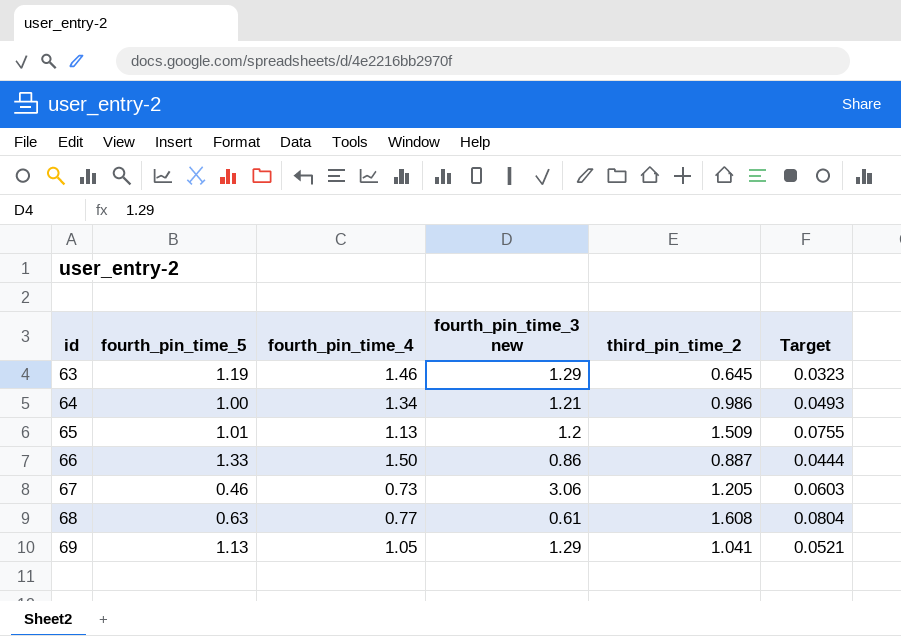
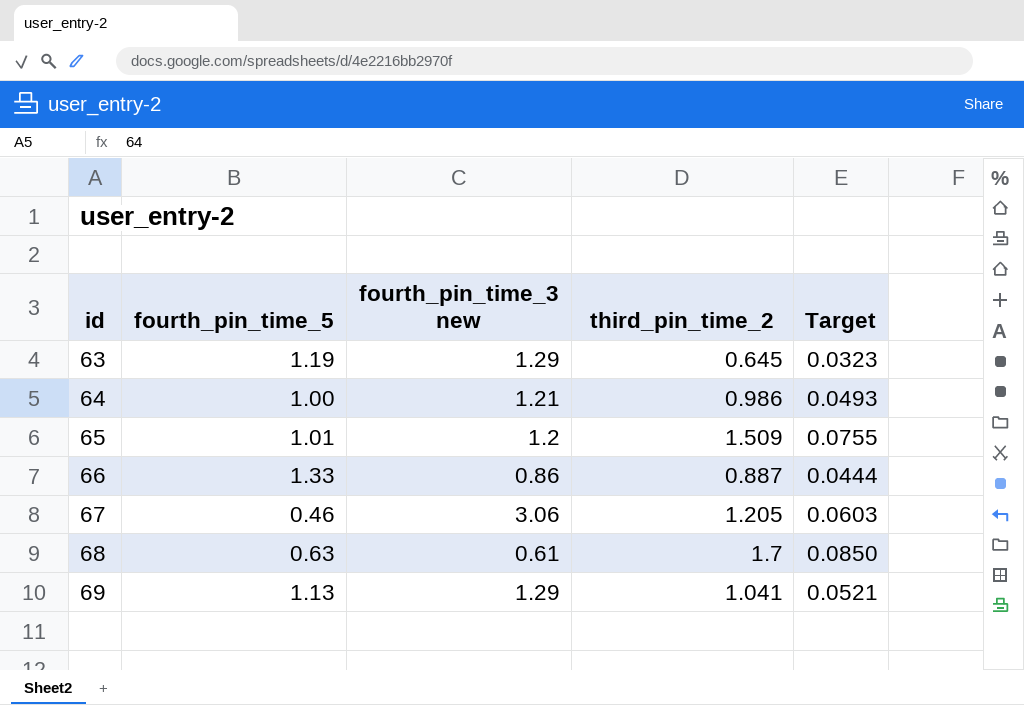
column fourth_pin_time_4 | position: 3 -> none
68 | third_pin_time_2: 1.608 -> 1.7
68 | Target: 0.0804 -> 0.0850

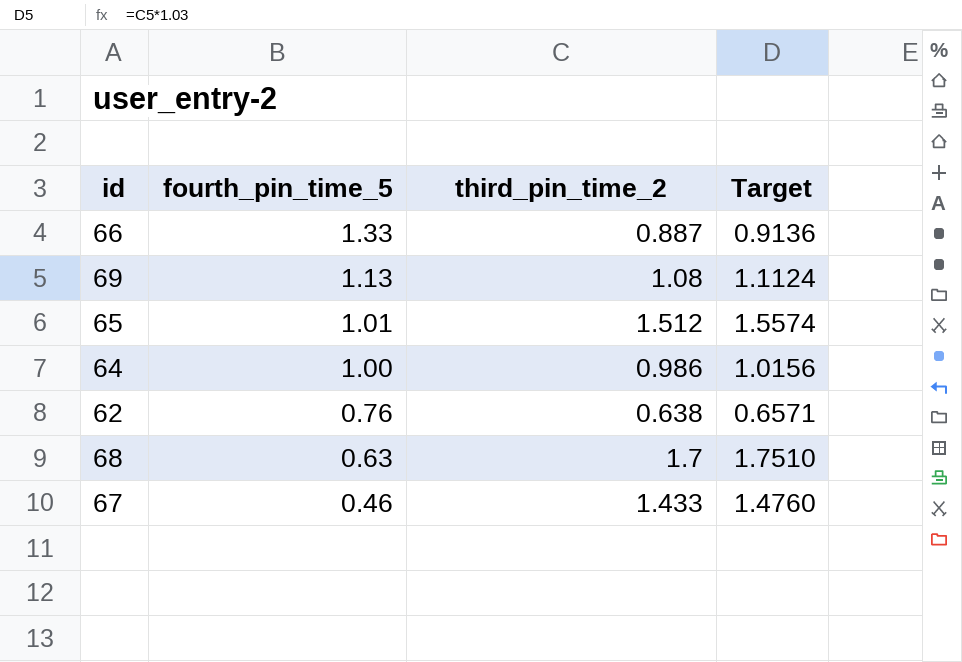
row order: id ascending -> fourth_pin_time_5 descending
column fourth_pin_time_3 new | position: 3 -> none
column Target | formula: [third_pin_time_2] * 0.05 -> [third_pin_time_2] * 1.03
row 63: 1.19 | 1.29 | 0.645 | 0.0323 -> none
69 | third_pin_time_2: 1.041 -> 1.08
65 | third_pin_time_2: 1.509 -> 1.512
row 62: none -> 0.76 | 0.638 | 0.6571
67 | third_pin_time_2: 1.205 -> 1.433

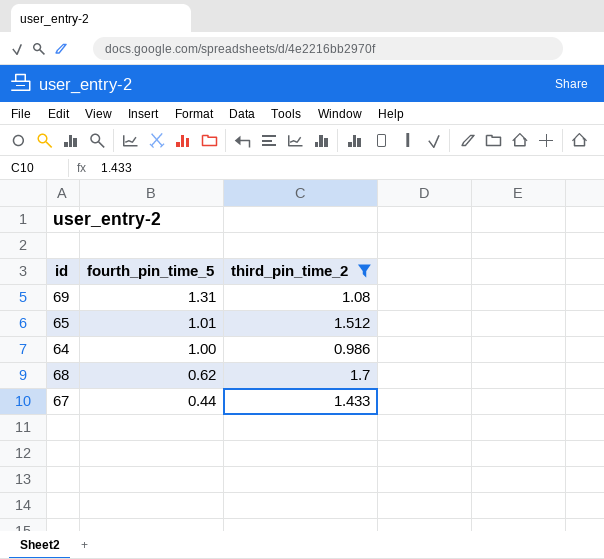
filter: none -> third_pin_time_2 >= 0.986
column Target | formula: [third_pin_time_2] * 1.03 -> none
69 | fourth_pin_time_5: 1.13 -> 1.31
68 | fourth_pin_time_5: 0.63 -> 0.62
67 | fourth_pin_time_5: 0.46 -> 0.44

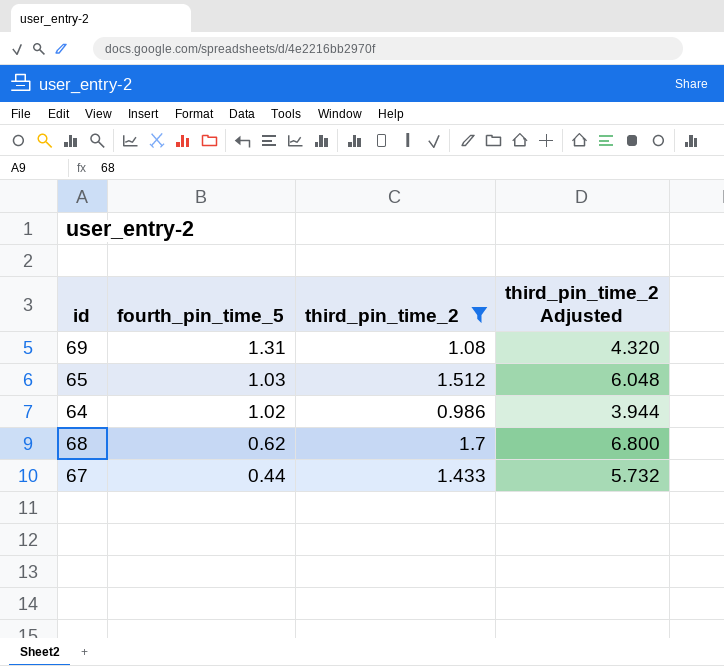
column third_pin_time_2 Adjusted | formula: none -> [third_pin_time_2] * 4
65 | fourth_pin_time_5: 1.01 -> 1.03
64 | fourth_pin_time_5: 1.00 -> 1.02

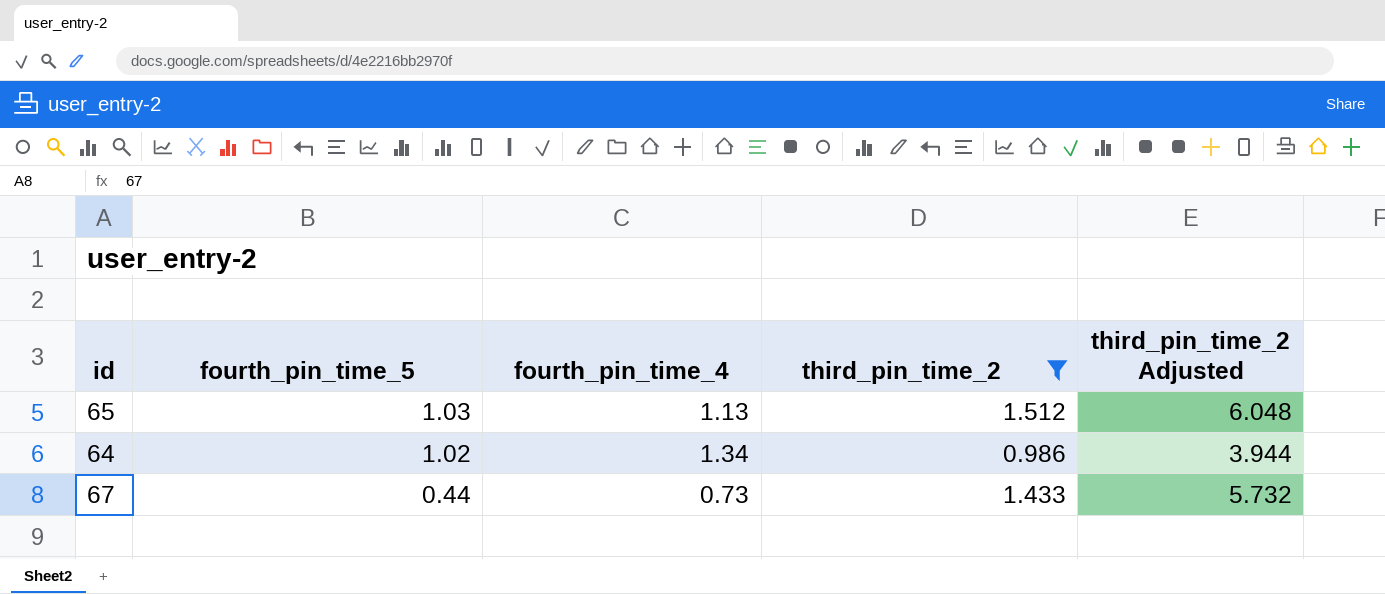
column fourth_pin_time_4 | position: none -> 3
row 69: 1.31 | 1.08 | 4.320 -> none
row 68: 0.62 | 1.7 | 6.800 -> none

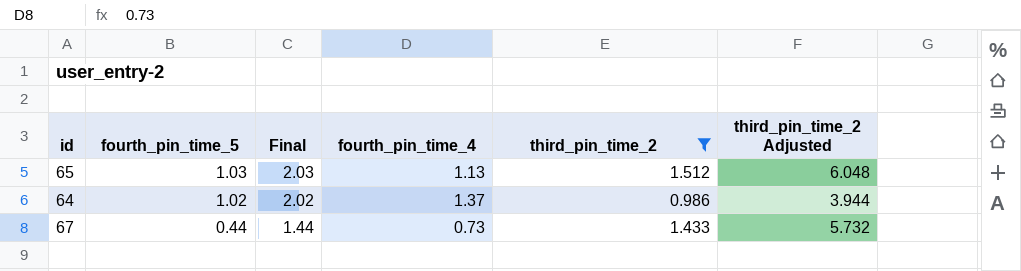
column Final | formula: none -> [fourth_pin_time_5] + 1
64 | fourth_pin_time_4: 1.34 -> 1.37

